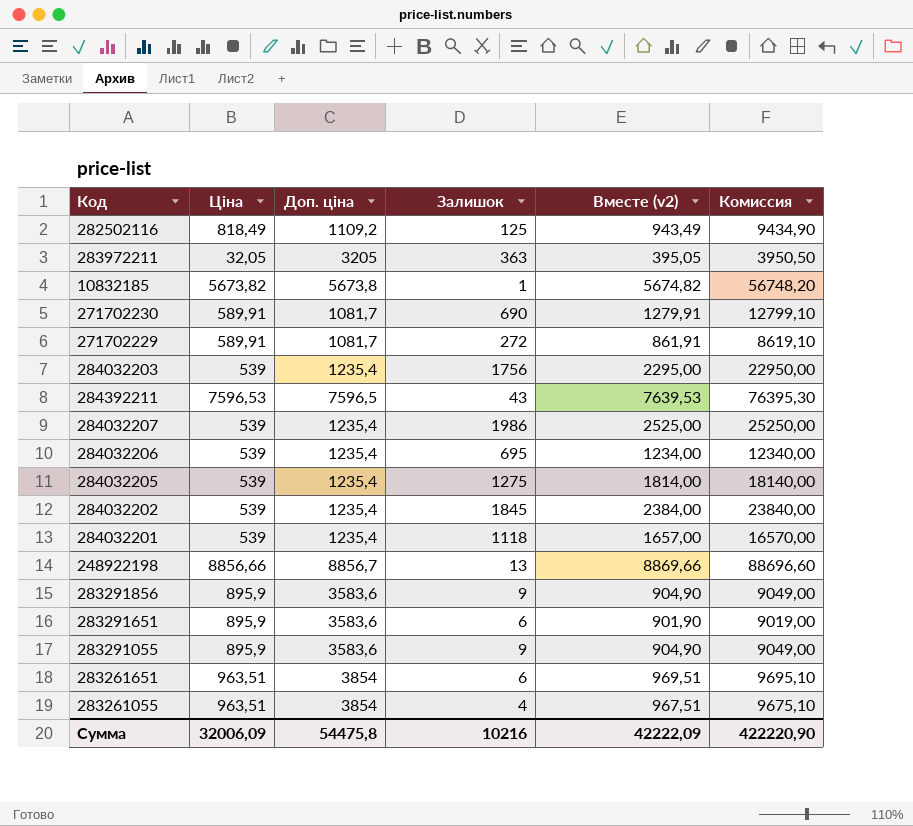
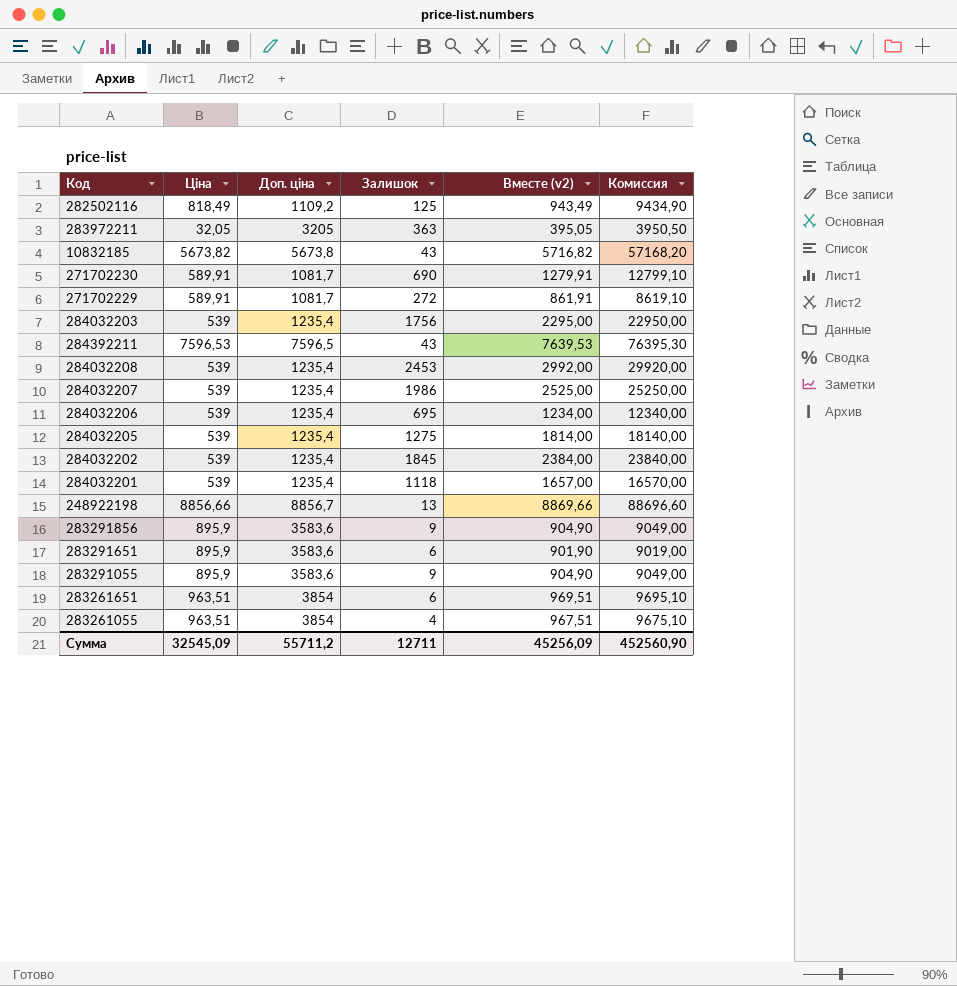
10832185 | Залишок: 1 -> 43
10832185 | Вместе (v2): 5674,82 -> 5716,82
10832185 | Комиссия: 56748,20 -> 57168,20
row 284032208: none -> 539 | 1235,4 | 2453 | 2992,00 | 29920,00
Сумма | Ціна: 32006,09 -> 32545,09
Сумма | Доп. ціна: 54475,8 -> 55711,2
Сумма | Залишок: 10216 -> 12711
Сумма | Вместе (v2): 42222,09 -> 45256,09
Сумма | Комиссия: 422220,90 -> 452560,90

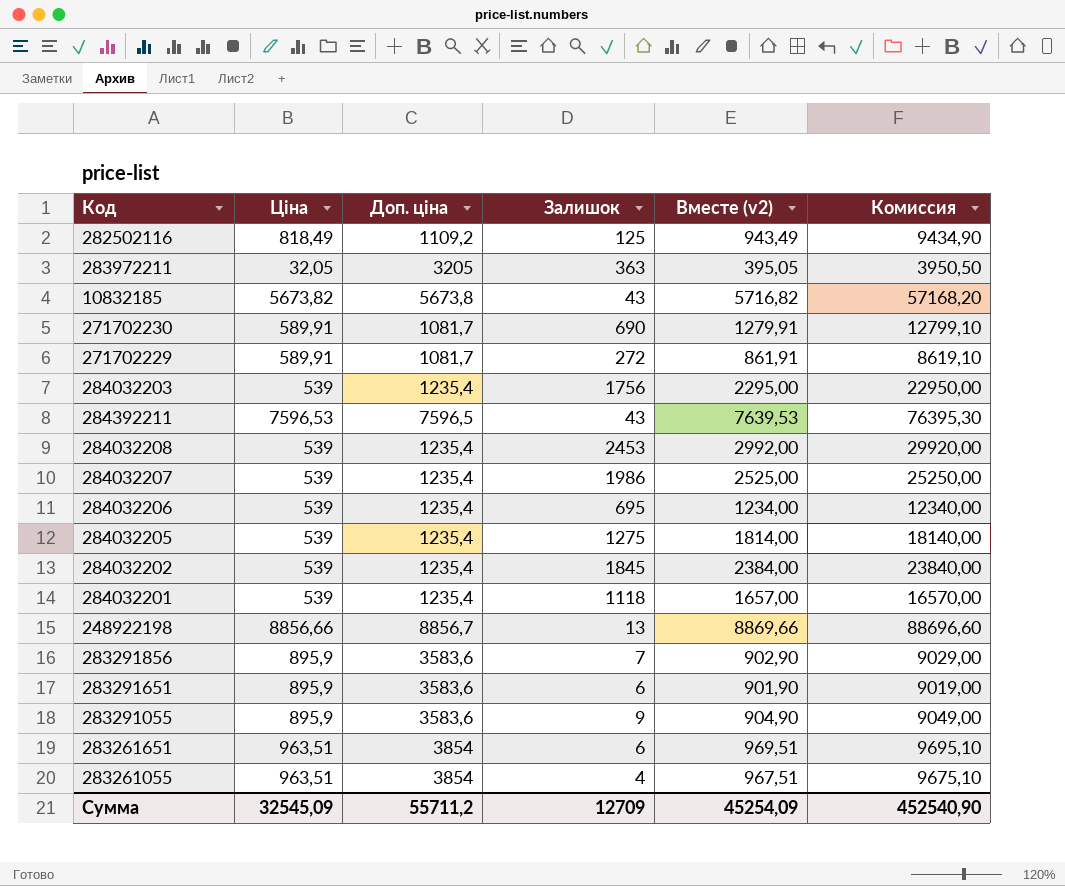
283291856 | Залишок: 9 -> 7
283291856 | Вместе (v2): 904,90 -> 902,90
283291856 | Комиссия: 9049,00 -> 9029,00
Сумма | Залишок: 12711 -> 12709
Сумма | Вместе (v2): 45256,09 -> 45254,09
Сумма | Комиссия: 452560,90 -> 452540,90

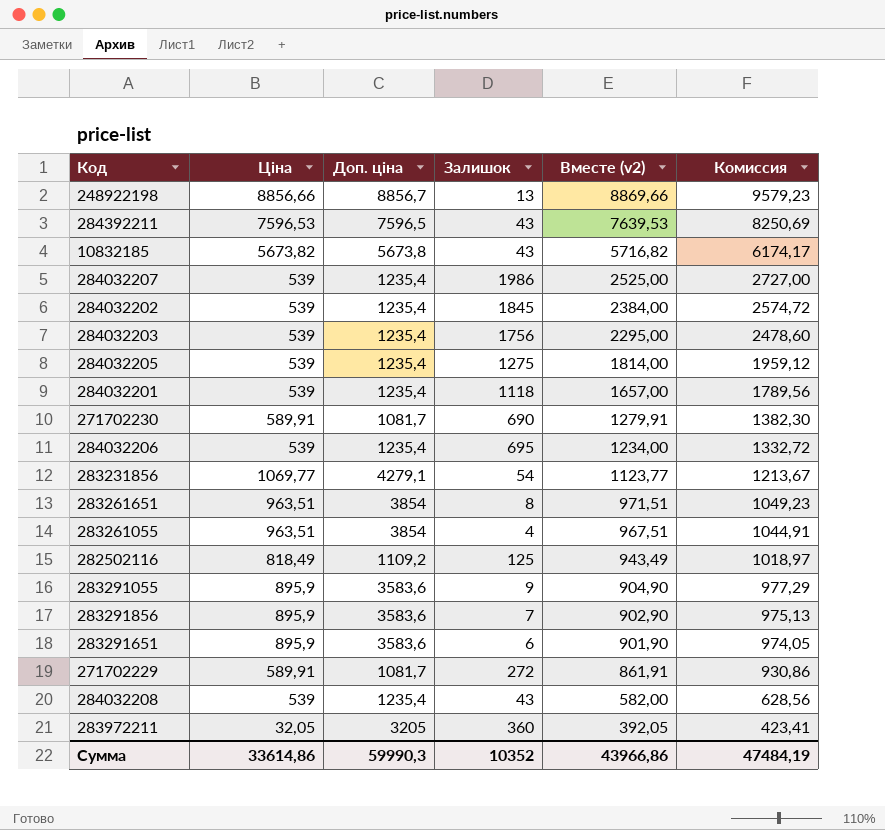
row order: none -> Вместе (v2) descending
column Комиссия | formula: [Вместе (v2)] * 10 -> [Вместе (v2)] * 1,08
row 283231856: none -> 1069,77 | 4279,1 | 54 | 1123,77 | 1213,67
283261651 | Залишок: 6 -> 8
283261651 | Вместе (v2): 969,51 -> 971,51
284032208 | Залишок: 2453 -> 43
284032208 | Вместе (v2): 2992,00 -> 582,00
283972211 | Залишок: 363 -> 360
283972211 | Вместе (v2): 395,05 -> 392,05
Сумма | Ціна: 32545,09 -> 33614,86
Сумма | Доп. ціна: 55711,2 -> 59990,3
Сумма | Залишок: 12709 -> 10352
Сумма | Вместе (v2): 45254,09 -> 43966,86
Сумма | Комиссия: 452540,90 -> 47484,19

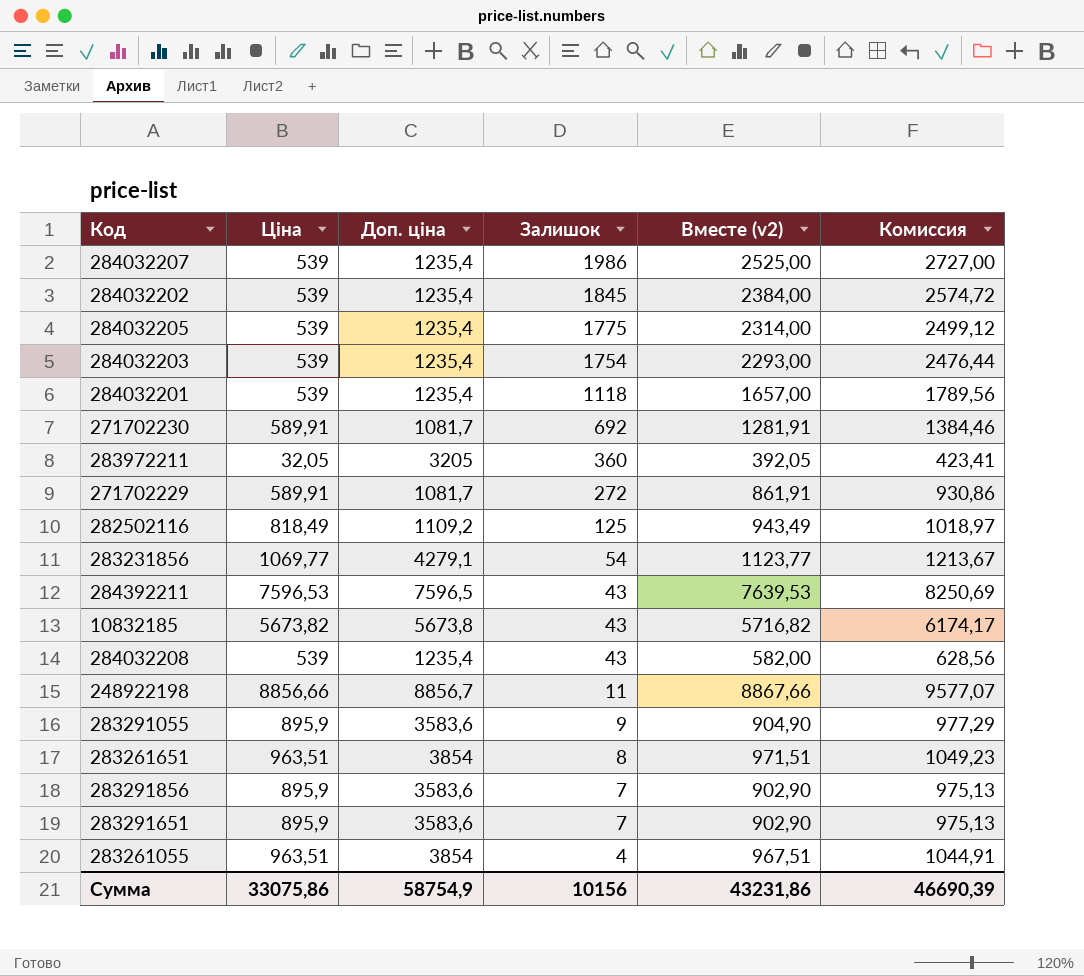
row order: Вместе (v2) descending -> Залишок descending
row 284032206: 539 | 1235,4 | 695 | 1234,00 | 1332,72 -> none
284032205 | Залишок: 1275 -> 1775
284032205 | Вместе (v2): 1814,00 -> 2314,00
284032205 | Комиссия: 1959,12 -> 2499,12
284032203 | Залишок: 1756 -> 1754
284032203 | Вместе (v2): 2295,00 -> 2293,00
284032203 | Комиссия: 2478,60 -> 2476,44
271702230 | Залишок: 690 -> 692
271702230 | Вместе (v2): 1279,91 -> 1281,91
271702230 | Комиссия: 1382,30 -> 1384,46
248922198 | Залишок: 13 -> 11
248922198 | Вместе (v2): 8869,66 -> 8867,66
248922198 | Комиссия: 9579,23 -> 9577,07
283291651 | Залишок: 6 -> 7
283291651 | Вместе (v2): 901,90 -> 902,90
283291651 | Комиссия: 974,05 -> 975,13
Сумма | Ціна: 33614,86 -> 33075,86
Сумма | Доп. ціна: 59990,3 -> 58754,9
Сумма | Залишок: 10352 -> 10156
Сумма | Вместе (v2): 43966,86 -> 43231,86
Сумма | Комиссия: 47484,19 -> 46690,39

